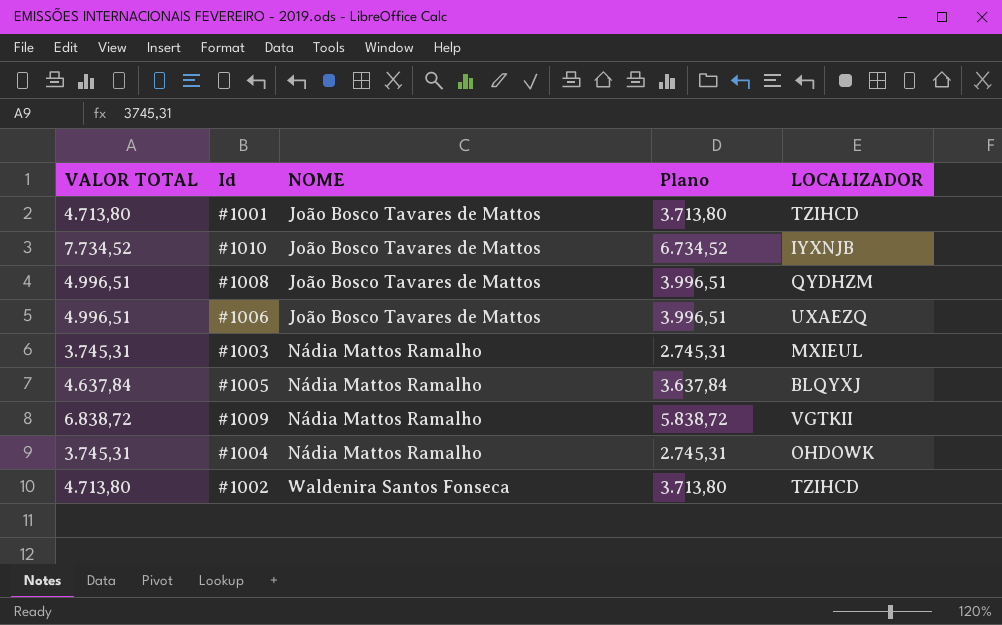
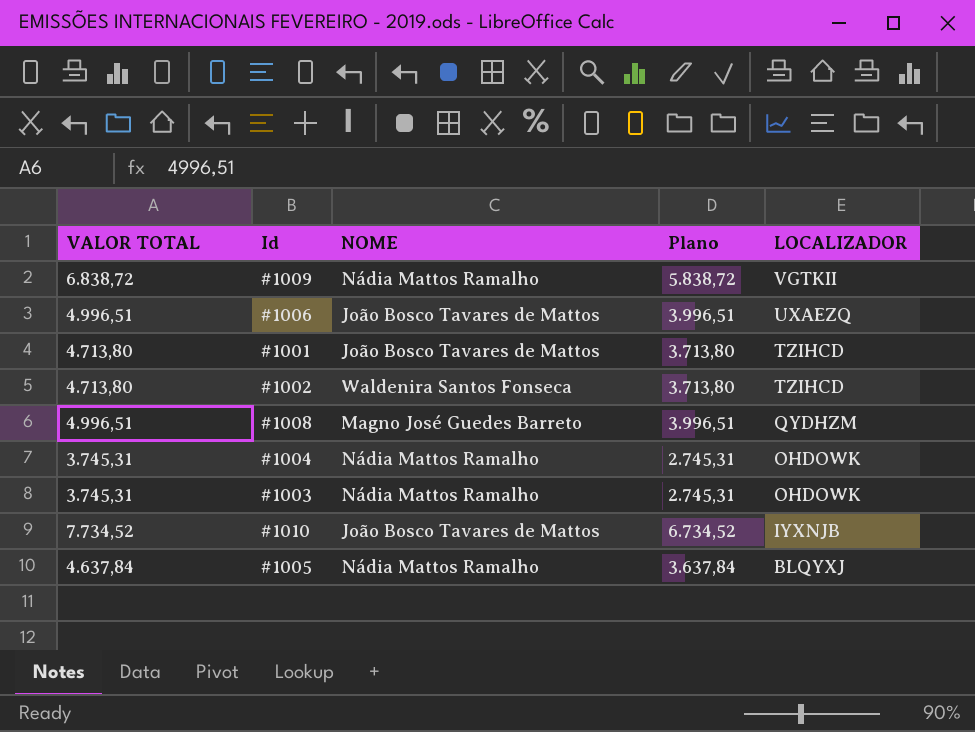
row order: NOME ascending -> LOCALIZADOR descending
#1008 | NOME: João Bosco Tavares de Mattos -> Magno José Guedes Barreto
#1003 | LOCALIZADOR: MXIEUL -> OHDOWK

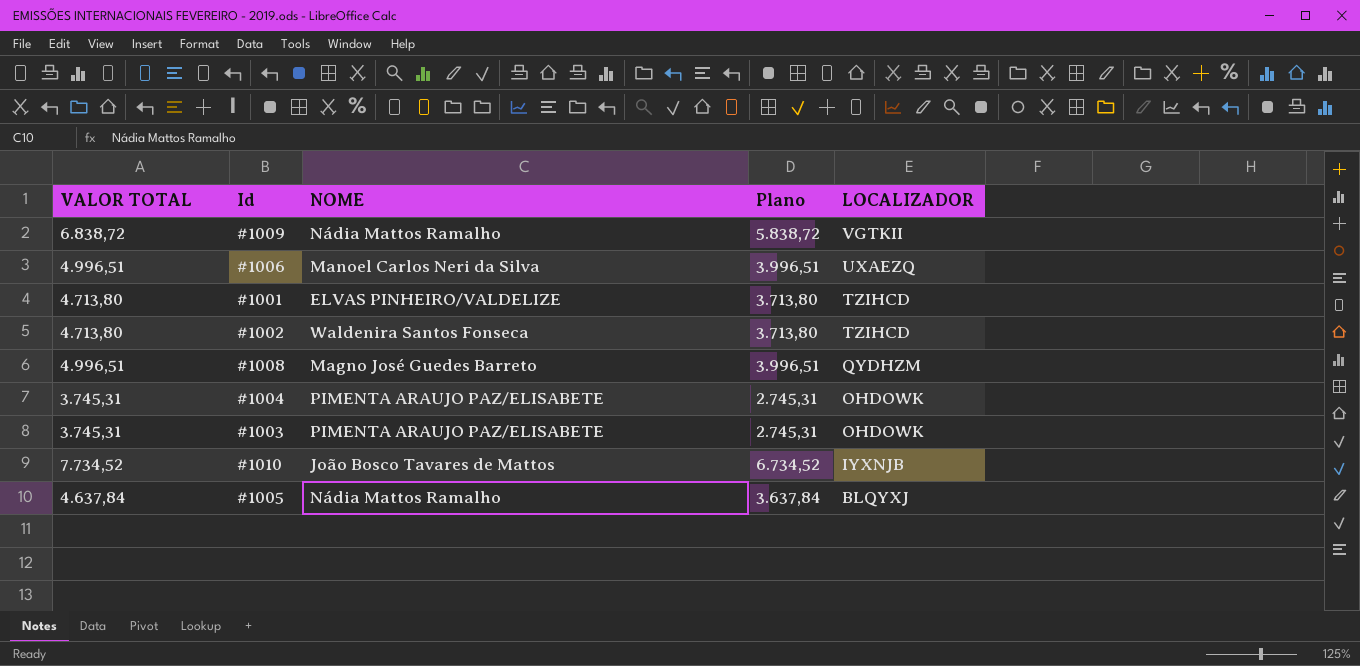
#1006 | NOME: João Bosco Tavares de Mattos -> Manoel Carlos Neri da Silva
#1001 | NOME: João Bosco Tavares de Mattos -> ELVAS PINHEIRO/VALDELIZE
#1004 | NOME: Nádia Mattos Ramalho -> PIMENTA ARAUJO PAZ/ELISABETE
#1003 | NOME: Nádia Mattos Ramalho -> PIMENTA ARAUJO PAZ/ELISABETE

